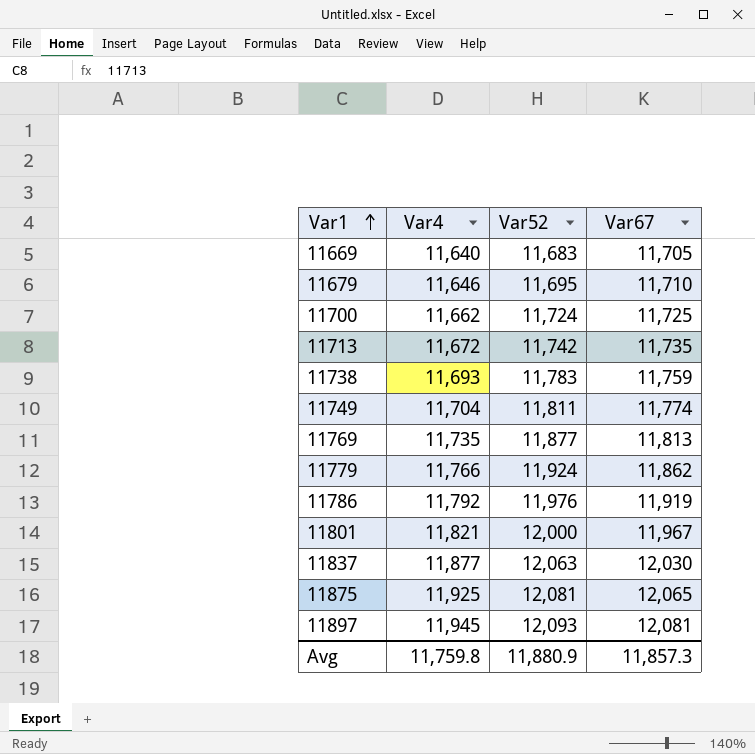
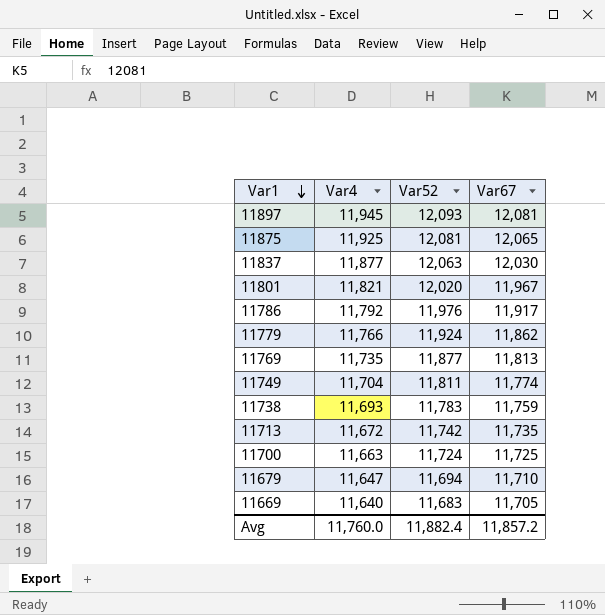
row order: Var1 ascending -> Var1 descending
11801 | Var52: 12,000 -> 12,020
11786 | Var67: 11,919 -> 11,917
11700 | Var4: 11,662 -> 11,663
11679 | Var4: 11,646 -> 11,647
11679 | Var52: 11,695 -> 11,694
Avg | Var4: 11,759.8 -> 11,760.0
Avg | Var52: 11,880.9 -> 11,882.4
Avg | Var67: 11,857.3 -> 11,857.2

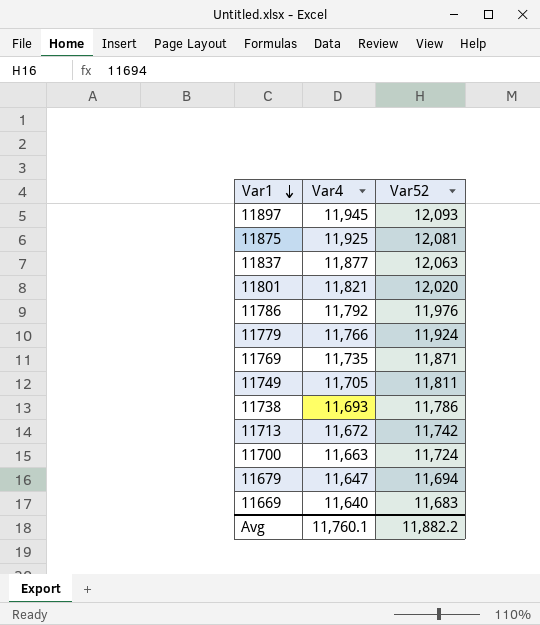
column Var67 | position: 4 -> none
11769 | Var52: 11,877 -> 11,871
11749 | Var4: 11,704 -> 11,705
11738 | Var52: 11,783 -> 11,786
Avg | Var4: 11,760.0 -> 11,760.1
Avg | Var52: 11,882.4 -> 11,882.2

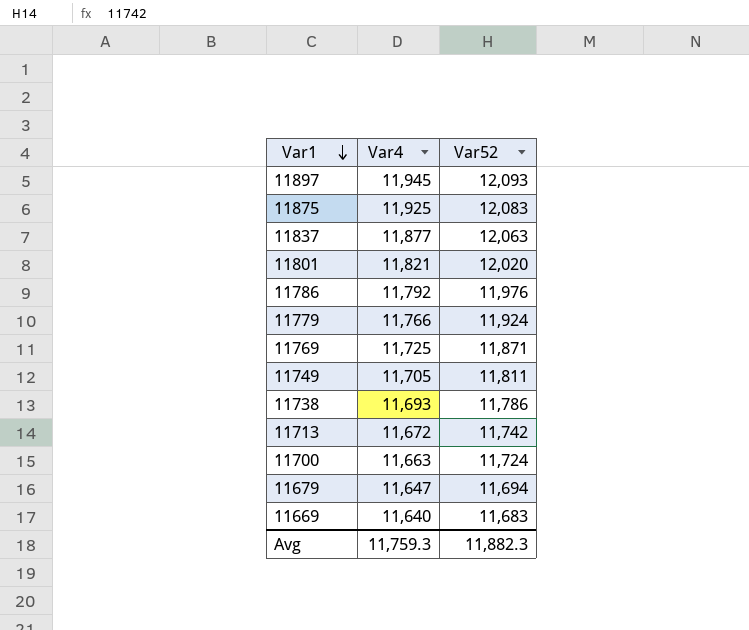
11875 | Var52: 12,081 -> 12,083
11769 | Var4: 11,735 -> 11,725
Avg | Var4: 11,760.1 -> 11,759.3
Avg | Var52: 11,882.2 -> 11,882.3

